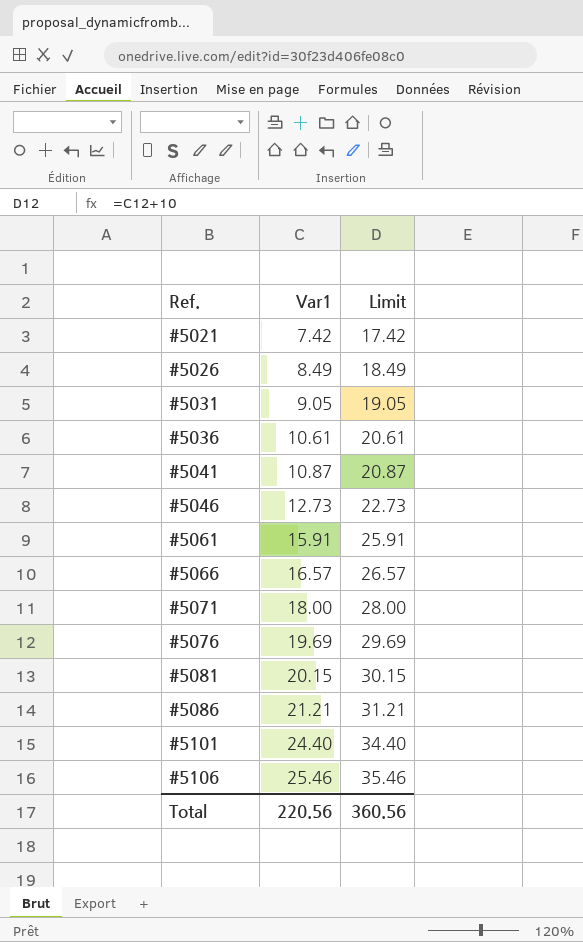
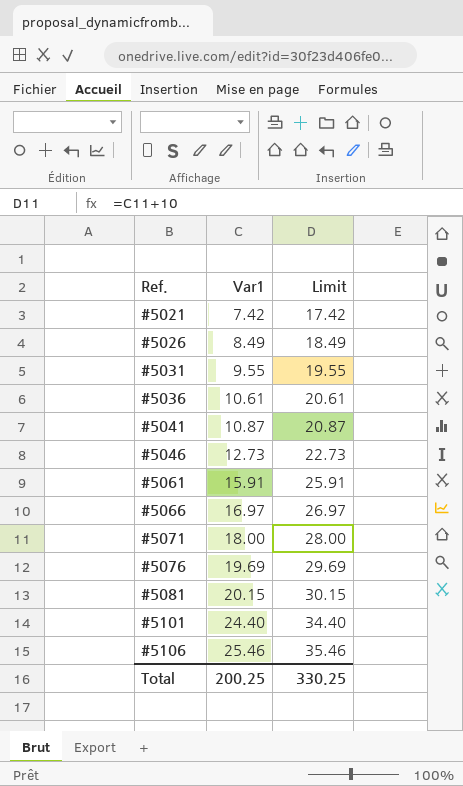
row #5086: 21.21 | 31.21 -> none
#5031 | Var1: 9.05 -> 9.55
#5031 | Limit: 19.05 -> 19.55
#5066 | Var1: 16.57 -> 16.97
#5066 | Limit: 26.57 -> 26.97
Total | Var1: 220.56 -> 200.25
Total | Limit: 360.56 -> 330.25

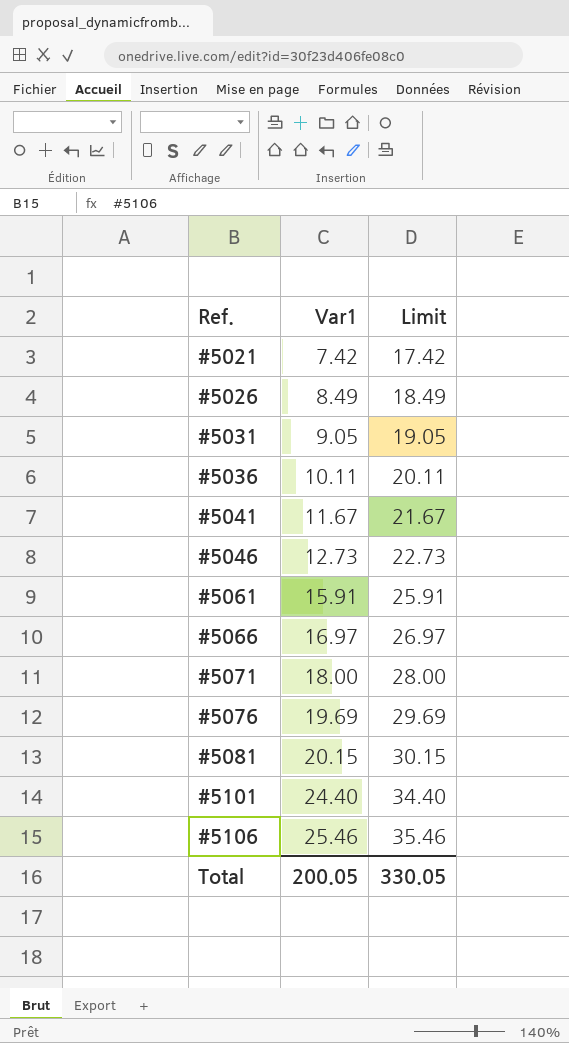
#5031 | Var1: 9.55 -> 9.05
#5031 | Limit: 19.55 -> 19.05
#5036 | Var1: 10.61 -> 10.11
#5036 | Limit: 20.61 -> 20.11
#5041 | Var1: 10.87 -> 11.67
#5041 | Limit: 20.87 -> 21.67
Total | Var1: 200.25 -> 200.05
Total | Limit: 330.25 -> 330.05

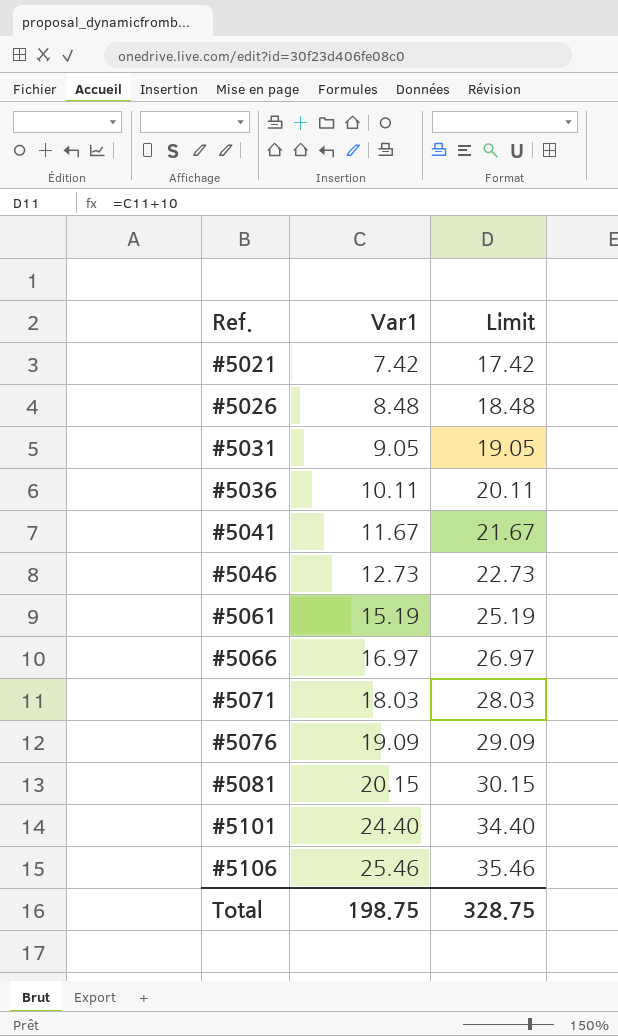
#5026 | Var1: 8.49 -> 8.48
#5026 | Limit: 18.49 -> 18.48
#5061 | Var1: 15.91 -> 15.19
#5061 | Limit: 25.91 -> 25.19
#5071 | Var1: 18.00 -> 18.03
#5071 | Limit: 28.00 -> 28.03
#5076 | Var1: 19.69 -> 19.09
#5076 | Limit: 29.69 -> 29.09
Total | Var1: 200.05 -> 198.75
Total | Limit: 330.05 -> 328.75

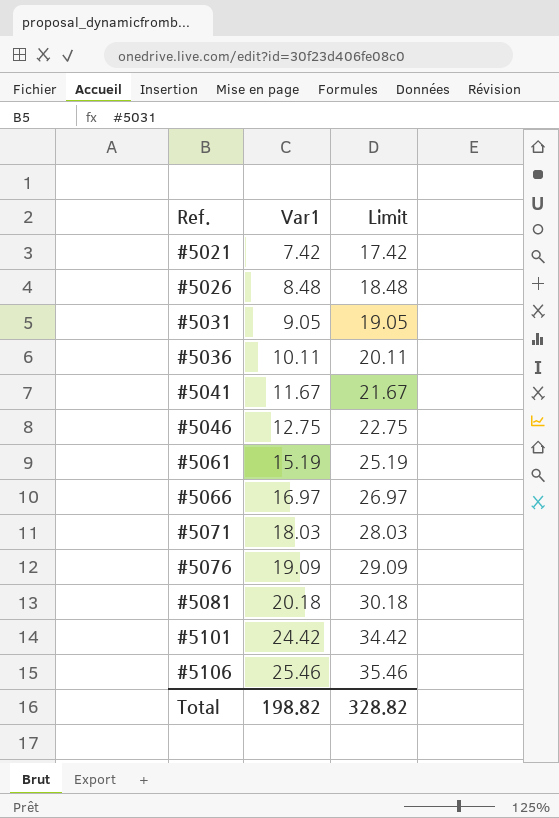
#5046 | Var1: 12.73 -> 12.75
#5046 | Limit: 22.73 -> 22.75
#5081 | Var1: 20.15 -> 20.18
#5081 | Limit: 30.15 -> 30.18
#5101 | Var1: 24.40 -> 24.42
#5101 | Limit: 34.40 -> 34.42
Total | Var1: 198.75 -> 198.82
Total | Limit: 328.75 -> 328.82

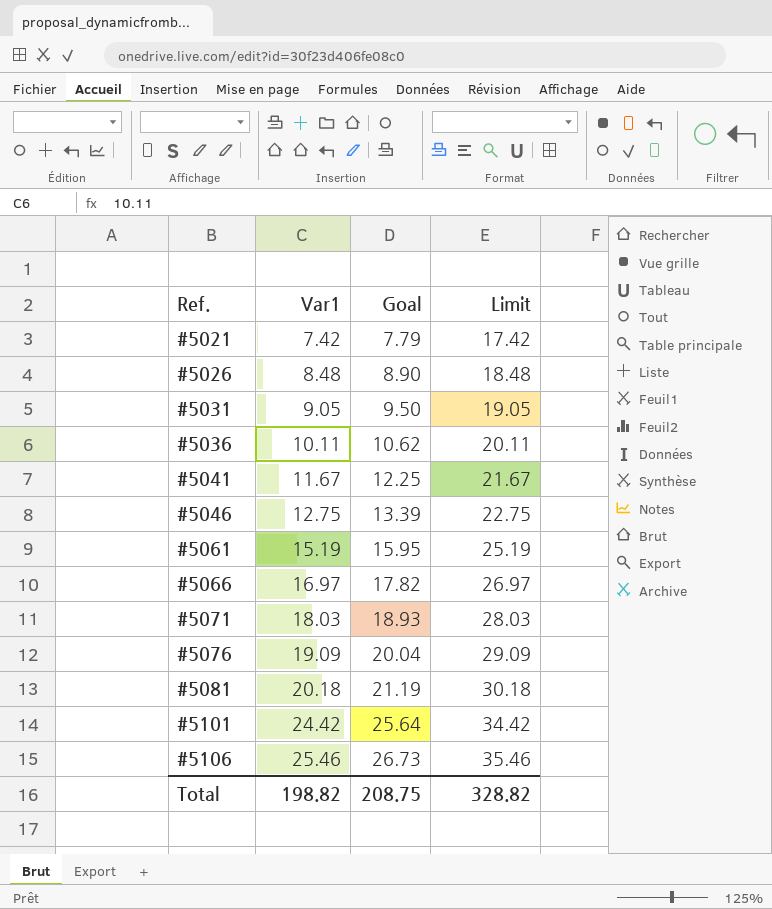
column Goal | formula: none -> [Var1] * 1.05

